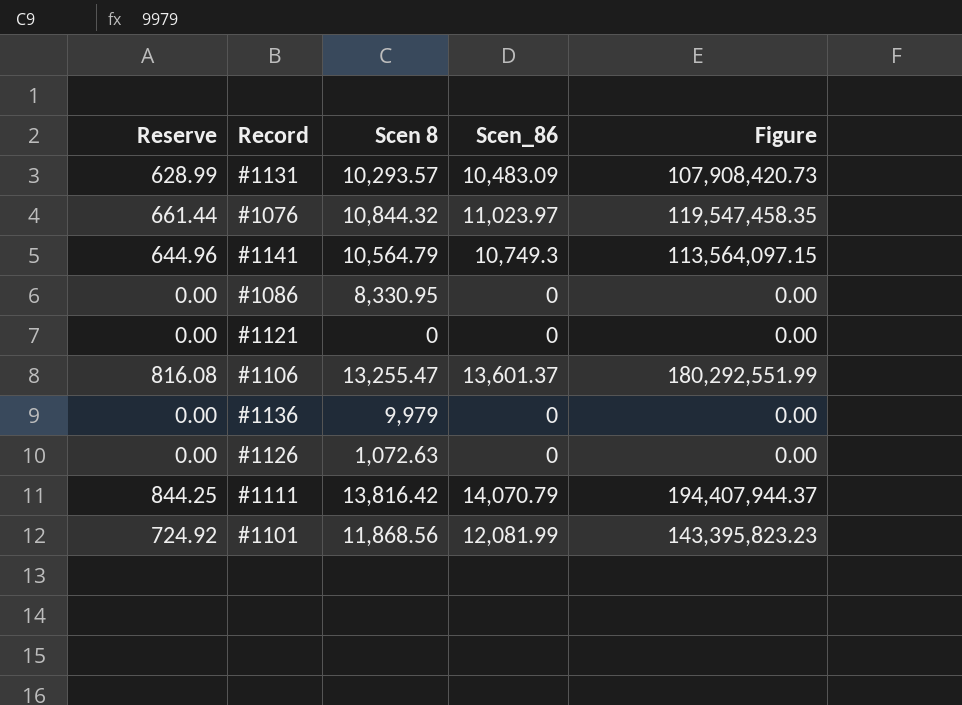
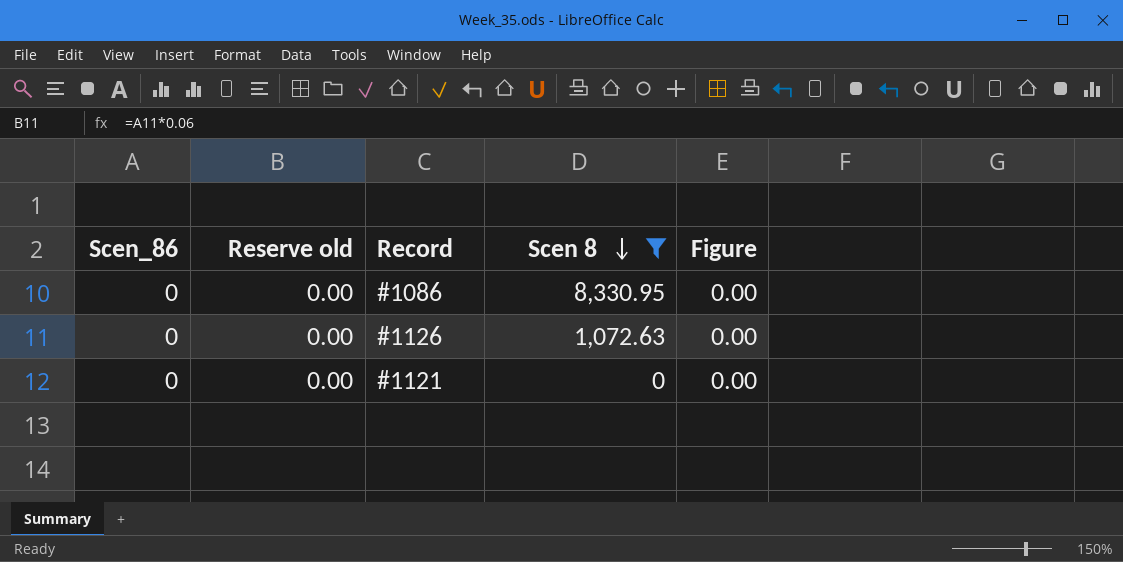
filter: none -> Scen 8 <= 8,330.95
row order: none -> Scen 8 descending
column Scen_86 | position: 4 -> 1
column name: Reserve -> Reserve old

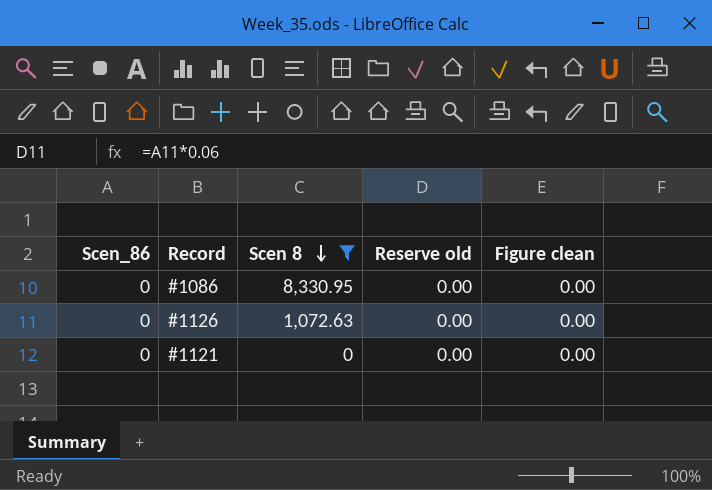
column Reserve old | position: 2 -> 4
column name: Figure -> Figure clean

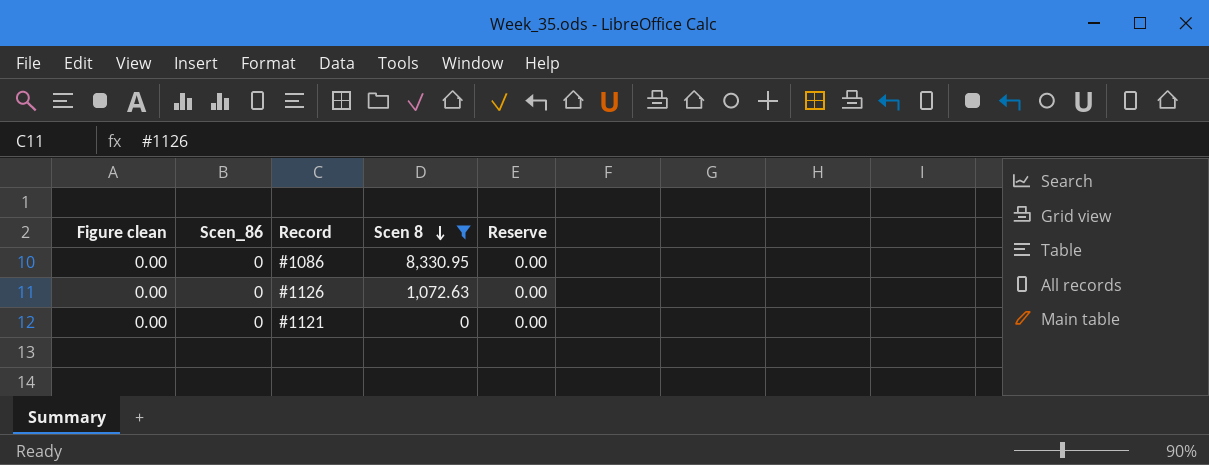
column Figure clean | position: 5 -> 1
column name: Reserve old -> Reserve

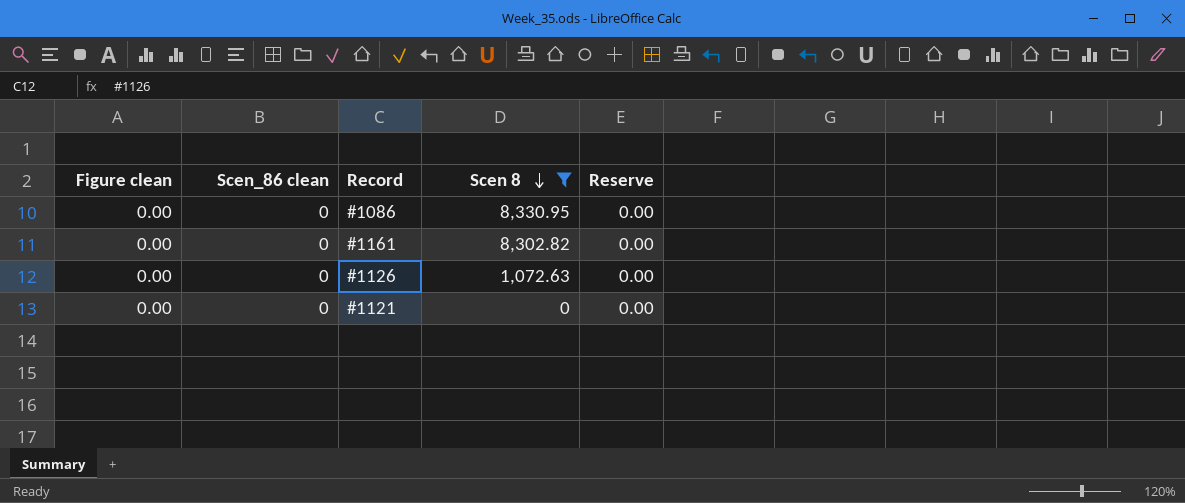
column name: Scen_86 -> Scen_86 clean
row #1161: none -> 0.00 | 0 | 8,302.82 | 0.00

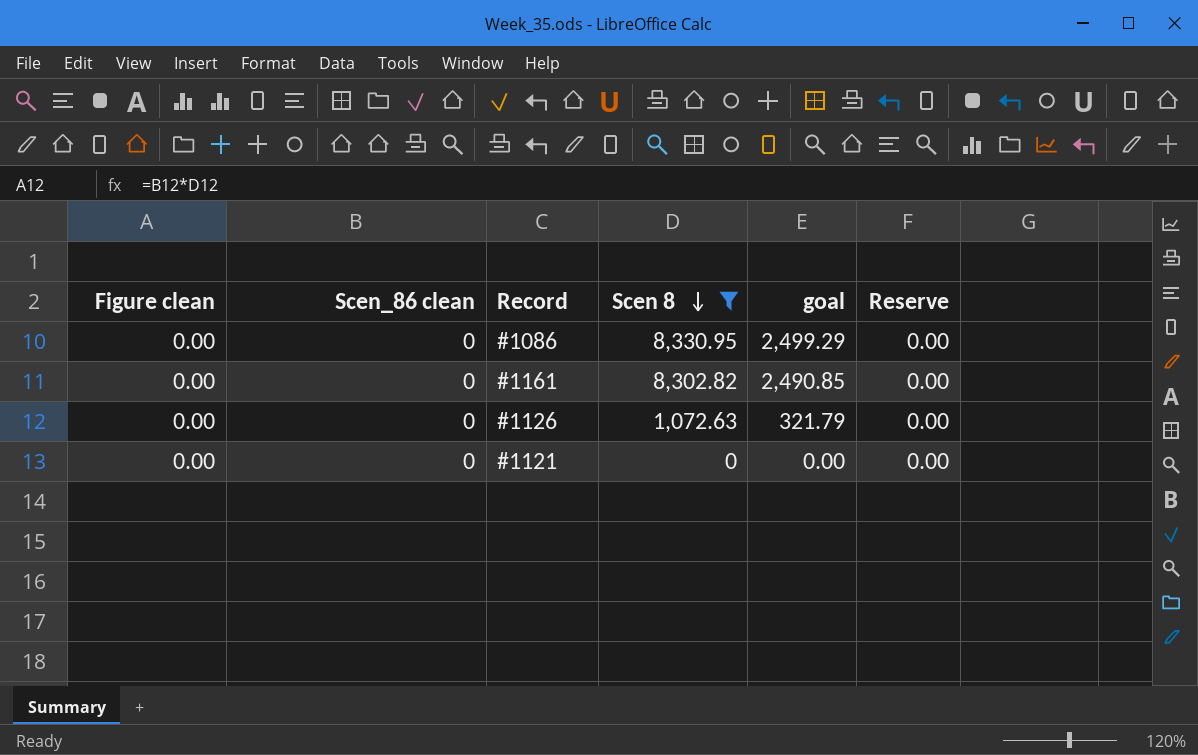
column goal | formula: none -> [Scen 8] * 0.3

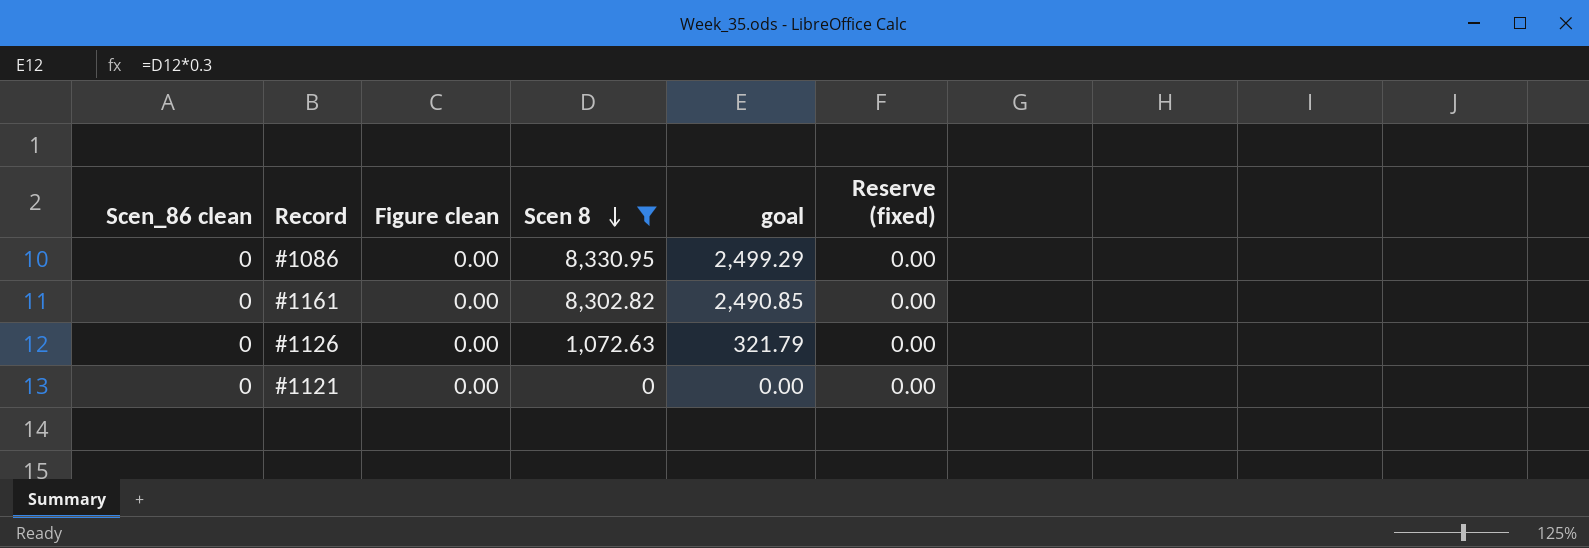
column Figure clean | position: 1 -> 3
column name: Reserve -> Reserve (fixed)

